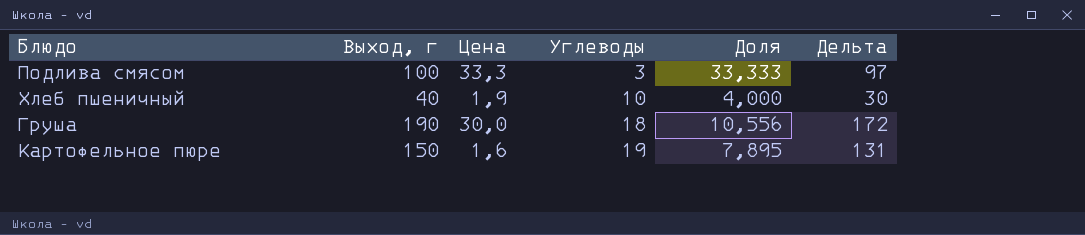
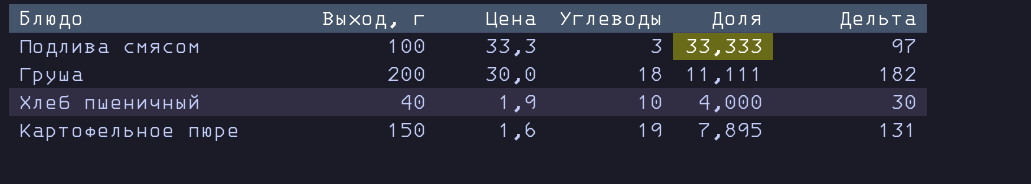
row order: Углеводы ascending -> Цена descending
Груша | Выход, г: 190 -> 200
Груша | Доля: 10,556 -> 11,111
Груша | Дельта: 172 -> 182

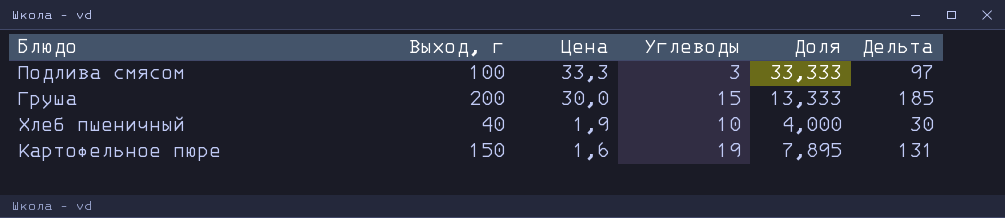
Груша | Углеводы: 18 -> 15
Груша | Доля: 11,111 -> 13,333
Груша | Дельта: 182 -> 185

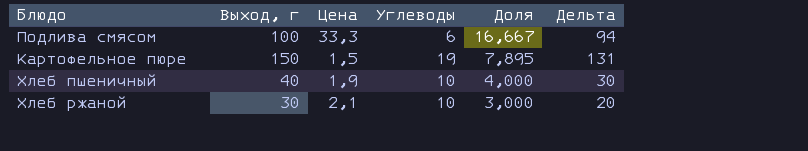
row order: Цена descending -> Доля descending
row Груша: 200 | 30,0 | 15 | 13,333 | 185 -> none
Подлива смясом | Углеводы: 3 -> 6
Подлива смясом | Доля: 33,333 -> 16,667
Подлива смясом | Дельта: 97 -> 94
Картофельное пюре | Цена: 1,6 -> 1,5
row Хлеб ржаной: none -> 30 | 2,1 | 10 | 3,000 | 20

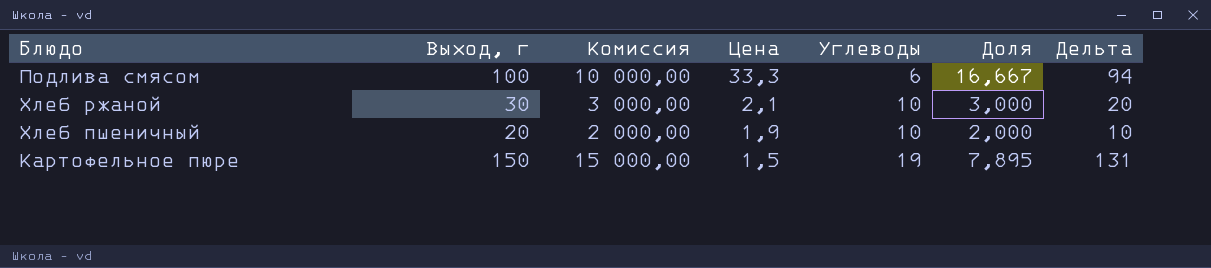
row order: Доля descending -> Цена descending
column Комиссия | formula: none -> [Выход, г] * 100
Хлеб пшеничный | Выход, г: 40 -> 20
Хлеб пшеничный | Доля: 4,000 -> 2,000
Хлеб пшеничный | Дельта: 30 -> 10

